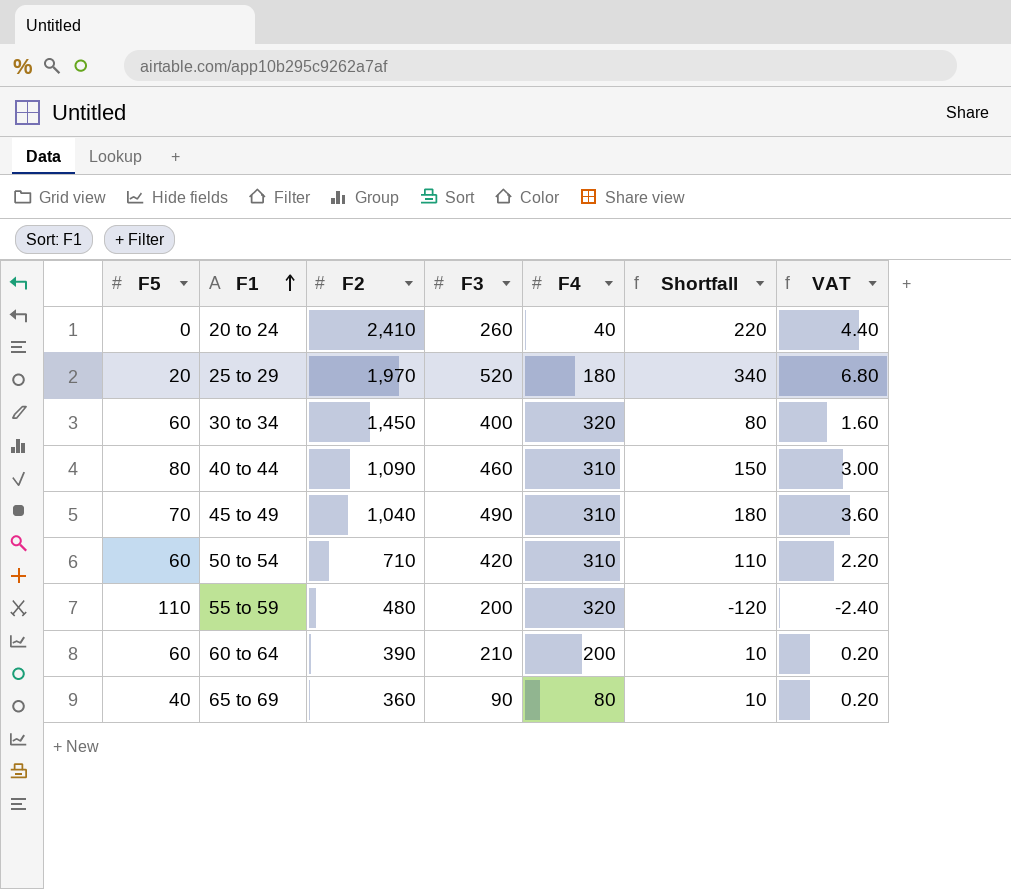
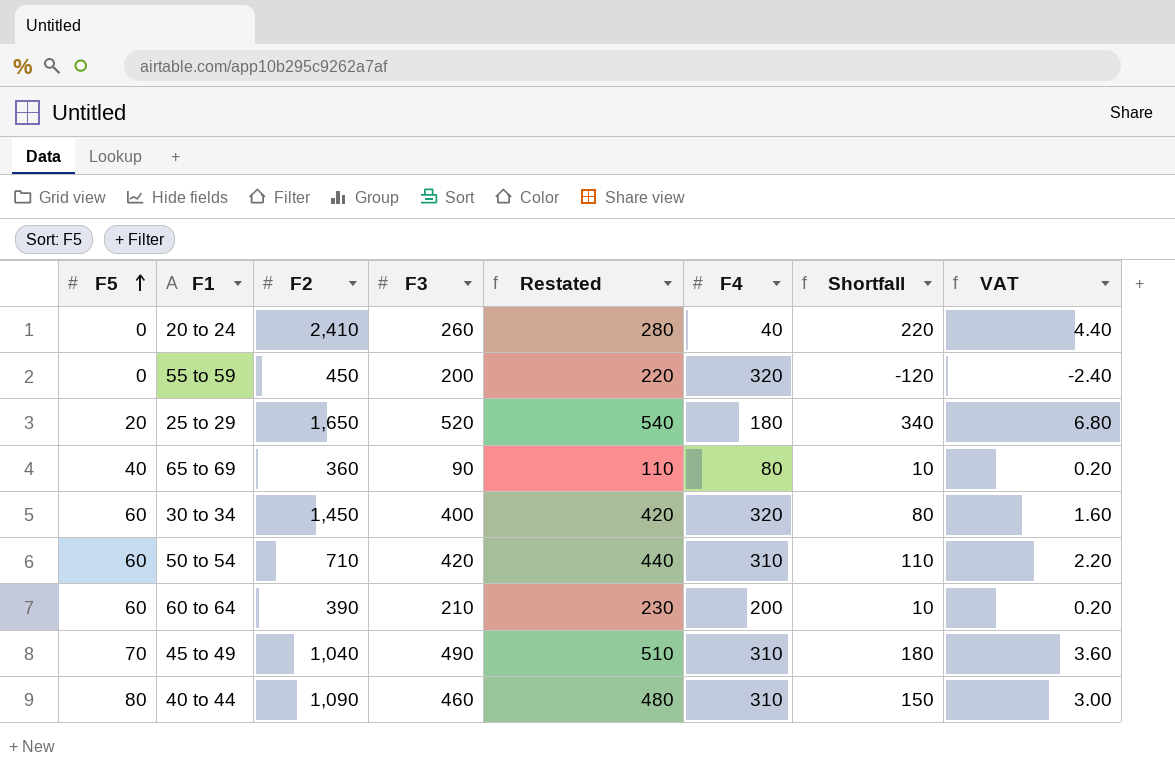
row order: F1 ascending -> F5 ascending
column Restated | formula: none -> [F3] + 20
55 to 59 | F5: 110 -> 0
55 to 59 | F2: 480 -> 450
25 to 29 | F2: 1,970 -> 1,650

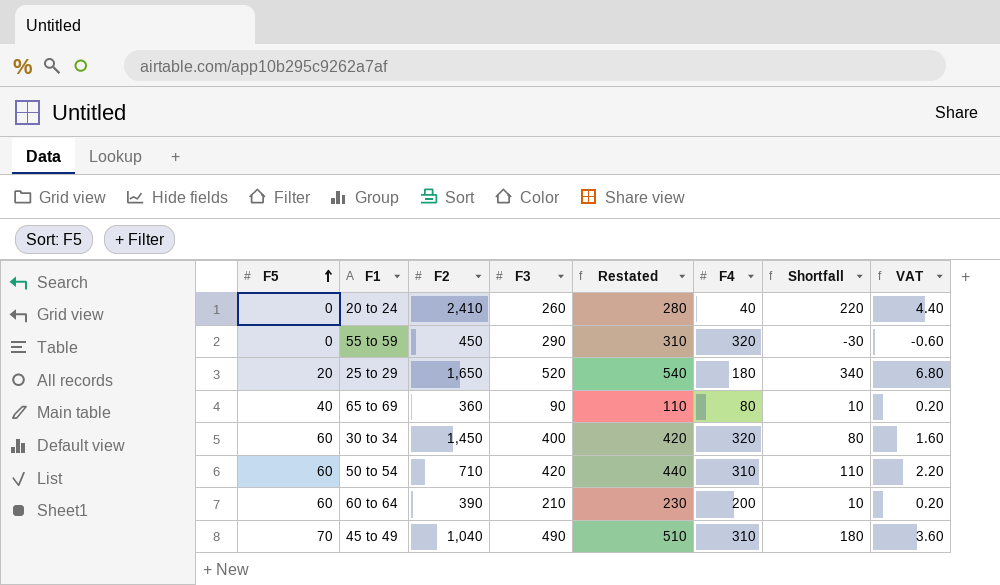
row 40 to 44: 80 | 1,090 | 460 | 480 | 310 | 150 | 3.00 -> none
55 to 59 | F3: 200 -> 290
55 to 59 | Restated: 220 -> 310
55 to 59 | Shortfall: -120 -> -30
55 to 59 | VAT: -2.40 -> -0.60

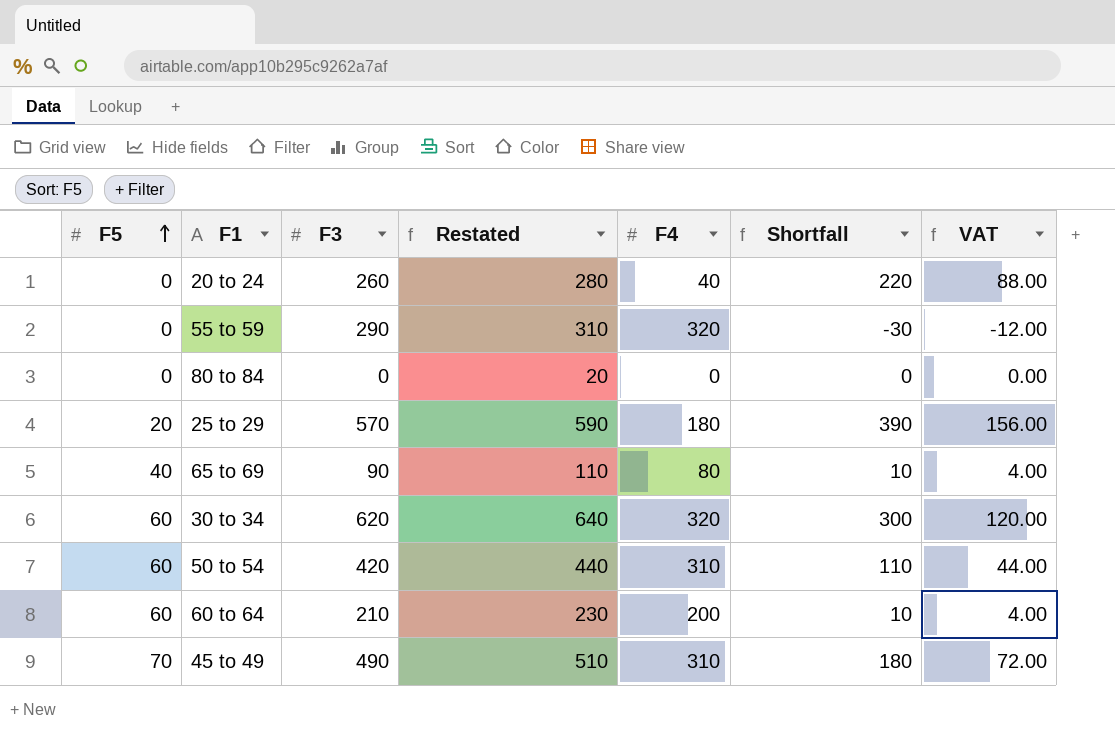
column F2 | position: 3 -> none
column VAT | formula: [Shortfall] * 0.02 -> [Shortfall] * 0.4
row 80 to 84: none -> 0 | 0 | 20 | 0 | 0 | 0.00
25 to 29 | F3: 520 -> 570
25 to 29 | Restated: 540 -> 590
25 to 29 | Shortfall: 340 -> 390
30 to 34 | F3: 400 -> 620
30 to 34 | Restated: 420 -> 640
30 to 34 | Shortfall: 80 -> 300

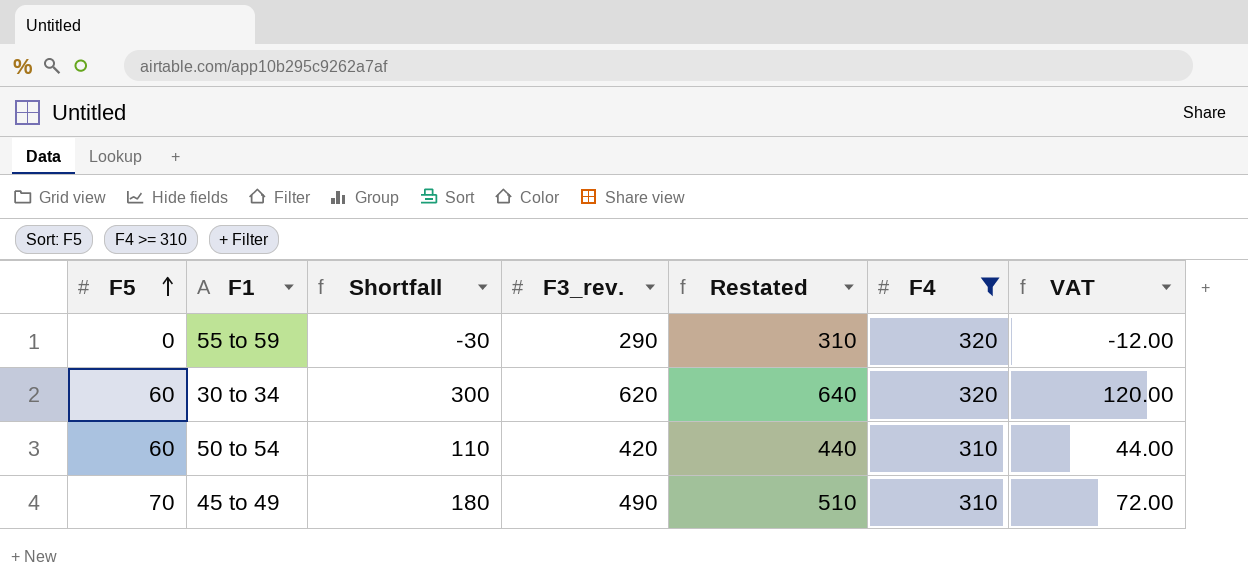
filter: none -> F4 >= 310
column Shortfall | position: 6 -> 3
column name: F3 -> F3_rev.

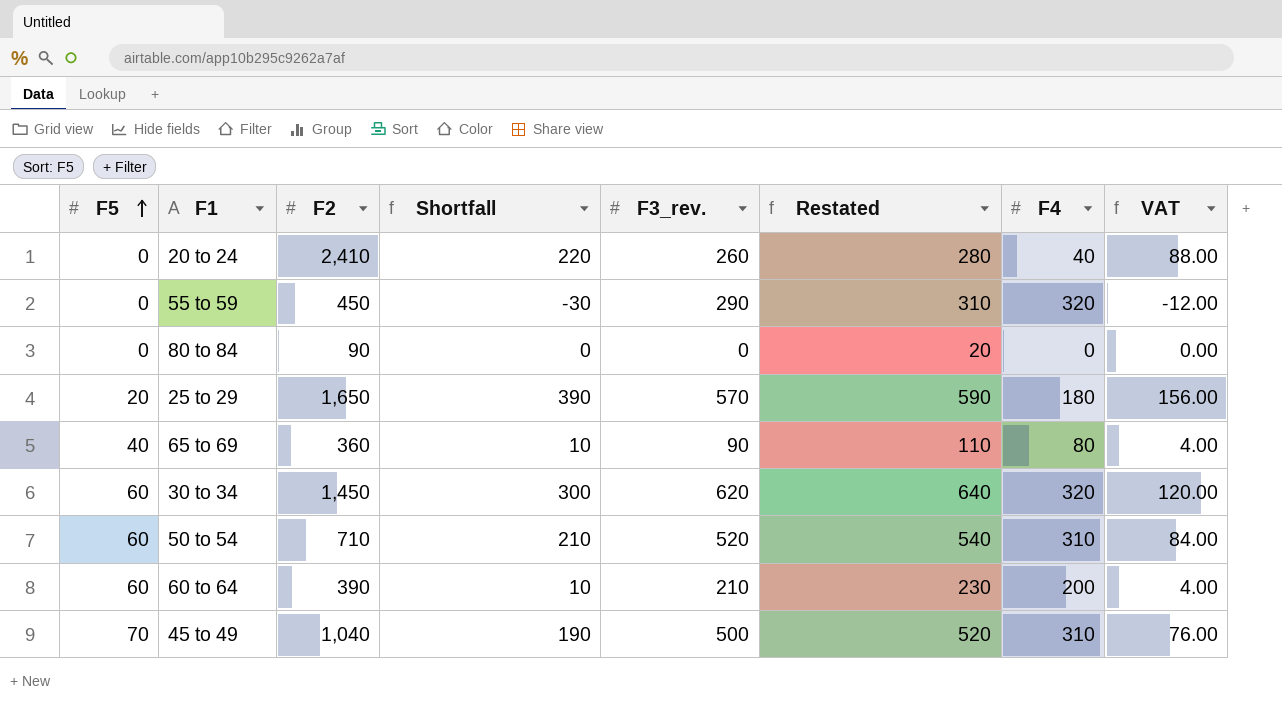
filter: F4 >= 310 -> none
column F2 | position: none -> 3
50 to 54 | Shortfall: 110 -> 210
50 to 54 | F3_rev.: 420 -> 520
50 to 54 | Restated: 440 -> 540
50 to 54 | VAT: 44.00 -> 84.00
45 to 49 | Shortfall: 180 -> 190
45 to 49 | F3_rev.: 490 -> 500
45 to 49 | Restated: 510 -> 520
45 to 49 | VAT: 72.00 -> 76.00

